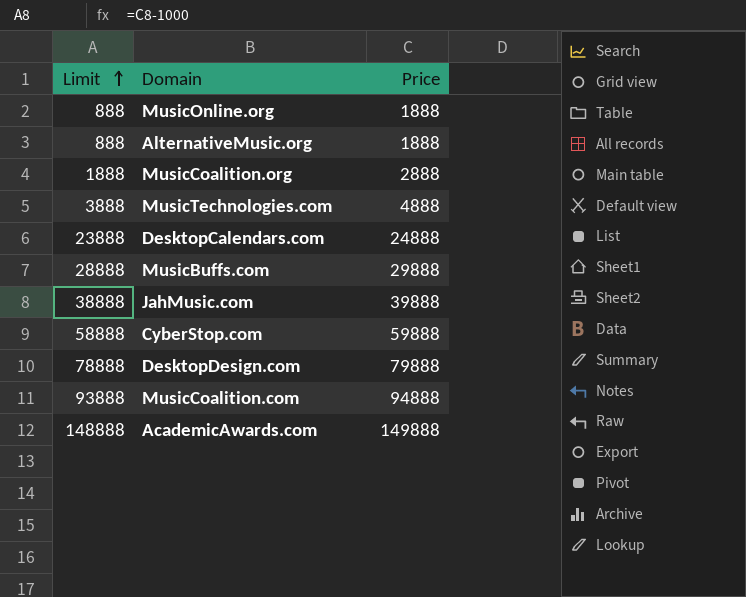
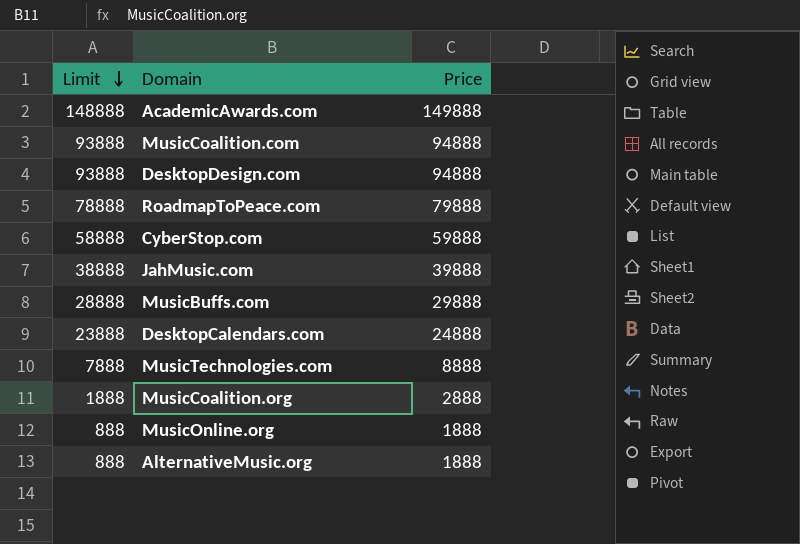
row order: Limit ascending -> Limit descending
DesktopDesign.com | Limit: 78888 -> 93888
DesktopDesign.com | Price: 79888 -> 94888
row RoadmapToPeace.com: none -> 78888 | 79888
MusicTechnologies.com | Limit: 3888 -> 7888
MusicTechnologies.com | Price: 4888 -> 8888

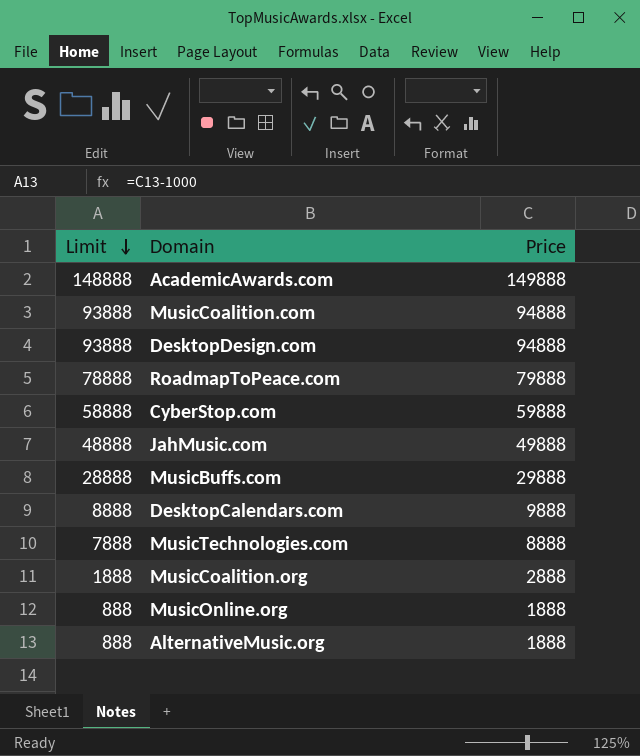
JahMusic.com | Limit: 38888 -> 48888
JahMusic.com | Price: 39888 -> 49888
DesktopCalendars.com | Limit: 23888 -> 8888
DesktopCalendars.com | Price: 24888 -> 9888

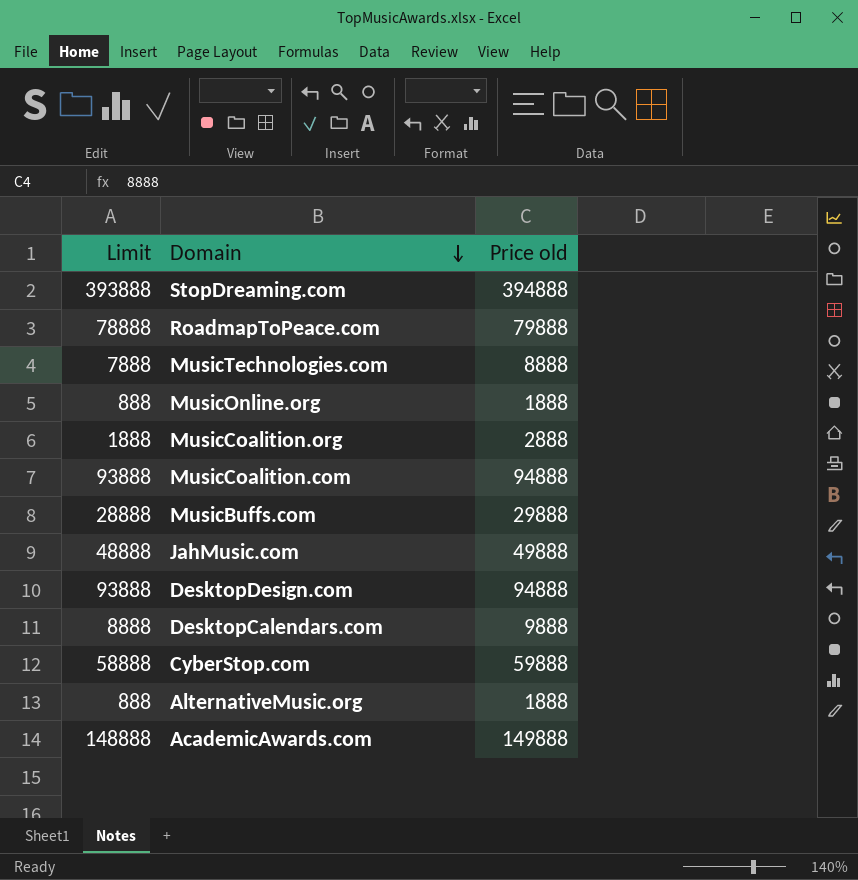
row order: Limit descending -> Domain descending
column name: Price -> Price old
row StopDreaming.com: none -> 393888 | 394888

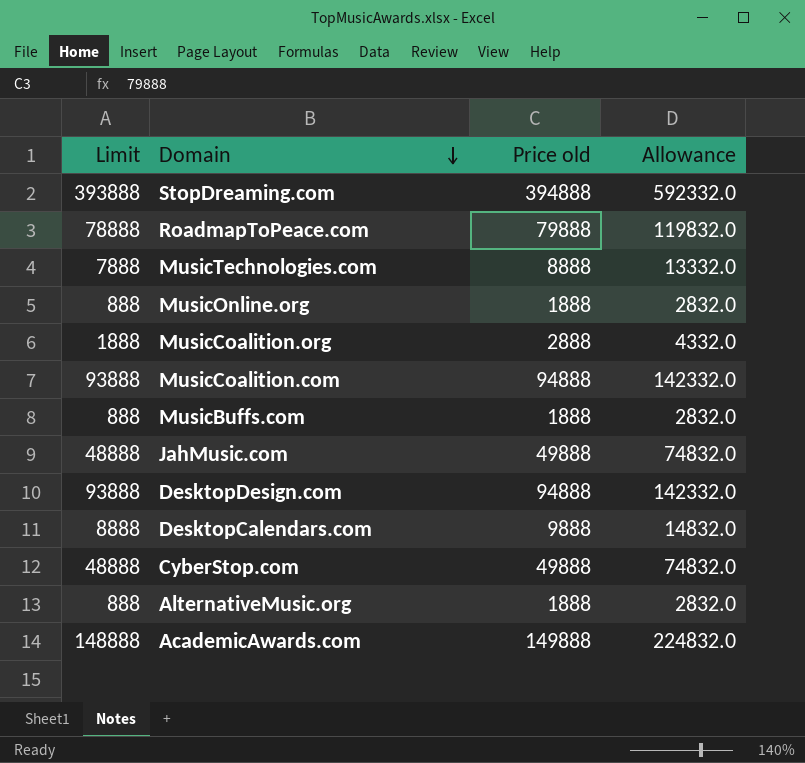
column Allowance | formula: none -> [Price old] * 1.5
MusicBuffs.com | Limit: 28888 -> 888
MusicBuffs.com | Price old: 29888 -> 1888
CyberStop.com | Limit: 58888 -> 48888
CyberStop.com | Price old: 59888 -> 49888

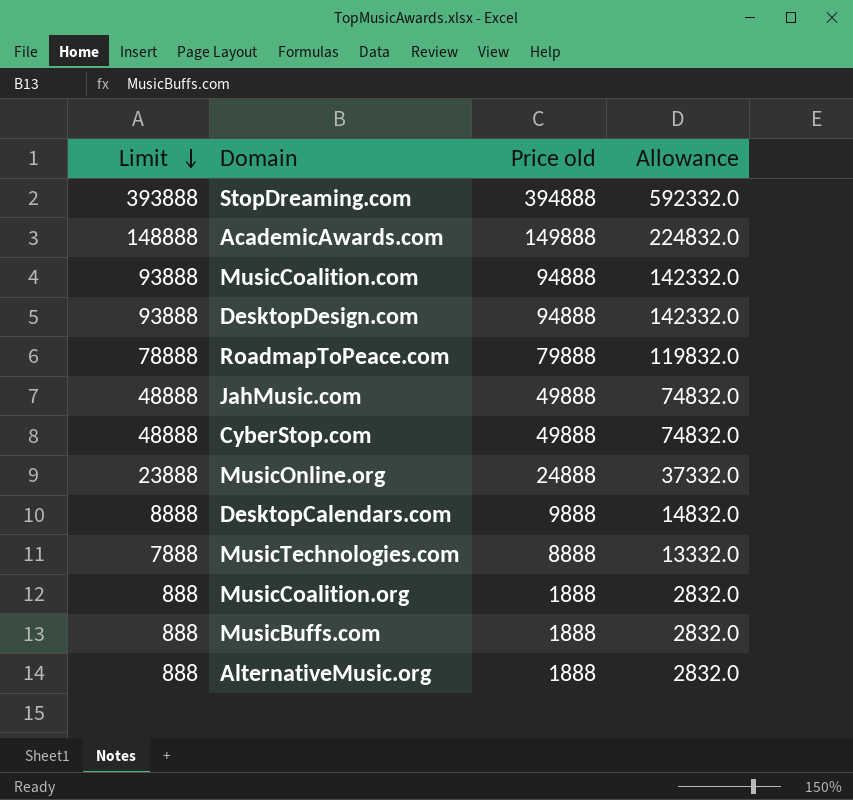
row order: Domain descending -> Limit descending
MusicOnline.org | Limit: 888 -> 23888
MusicOnline.org | Price old: 1888 -> 24888
MusicOnline.org | Allowance: 2832.0 -> 37332.0
MusicCoalition.org | Limit: 1888 -> 888
MusicCoalition.org | Price old: 2888 -> 1888
MusicCoalition.org | Allowance: 4332.0 -> 2832.0

